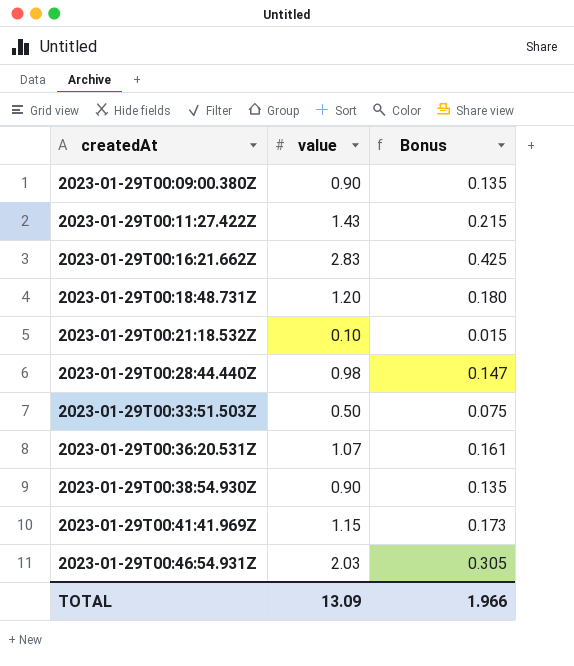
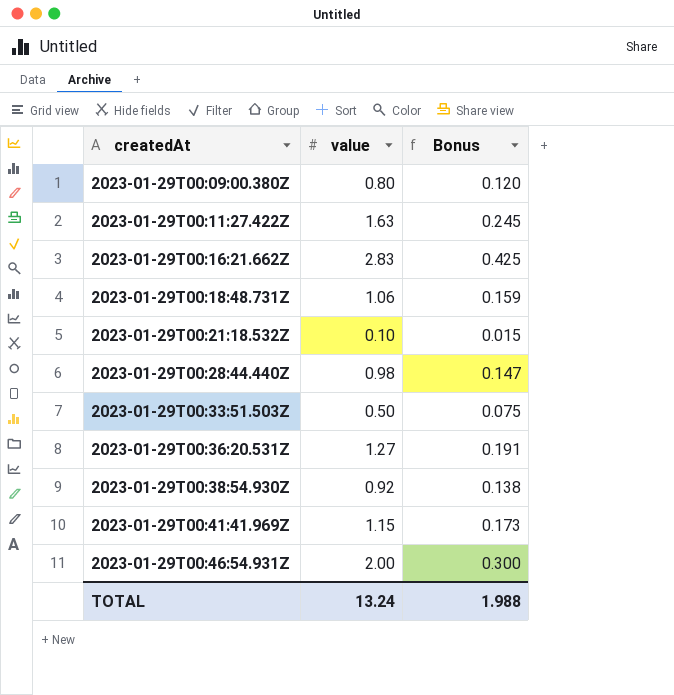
2023-01-29T00:09:00.380Z | value: 0.90 -> 0.80
2023-01-29T00:09:00.380Z | Bonus: 0.135 -> 0.120
2023-01-29T00:11:27.422Z | value: 1.43 -> 1.63
2023-01-29T00:11:27.422Z | Bonus: 0.215 -> 0.245
2023-01-29T00:18:48.731Z | value: 1.20 -> 1.06
2023-01-29T00:18:48.731Z | Bonus: 0.180 -> 0.159
2023-01-29T00:36:20.531Z | value: 1.07 -> 1.27
2023-01-29T00:36:20.531Z | Bonus: 0.161 -> 0.191
2023-01-29T00:38:54.930Z | value: 0.90 -> 0.92
2023-01-29T00:38:54.930Z | Bonus: 0.135 -> 0.138
2023-01-29T00:46:54.931Z | value: 2.03 -> 2.00
2023-01-29T00:46:54.931Z | Bonus: 0.305 -> 0.300
TOTAL | value: 13.09 -> 13.24
TOTAL | Bonus: 1.966 -> 1.988

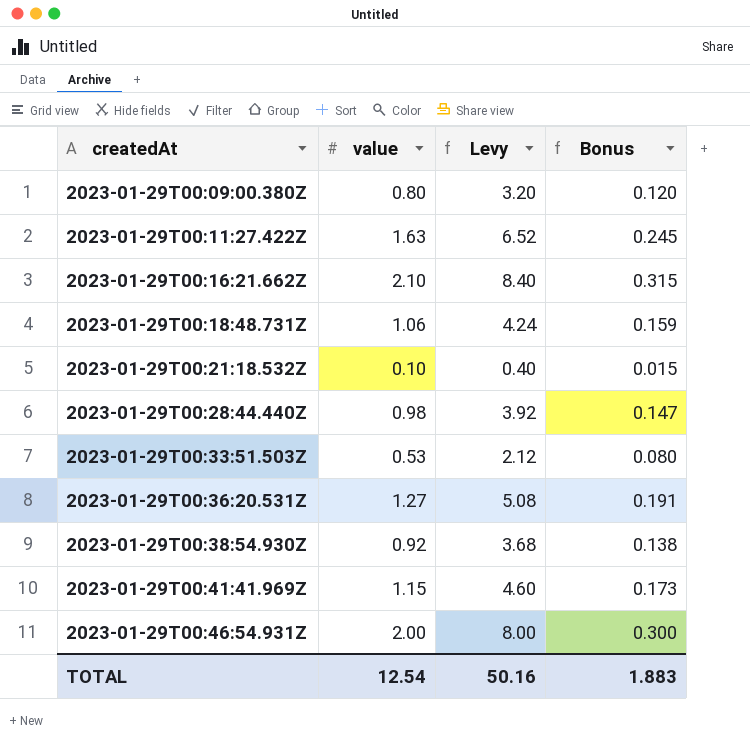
column Levy | formula: none -> [value] * 4
2023-01-29T00:16:21.662Z | value: 2.83 -> 2.10
2023-01-29T00:16:21.662Z | Bonus: 0.425 -> 0.315
2023-01-29T00:33:51.503Z | value: 0.50 -> 0.53
2023-01-29T00:33:51.503Z | Bonus: 0.075 -> 0.080
TOTAL | value: 13.24 -> 12.54
TOTAL | Bonus: 1.988 -> 1.883

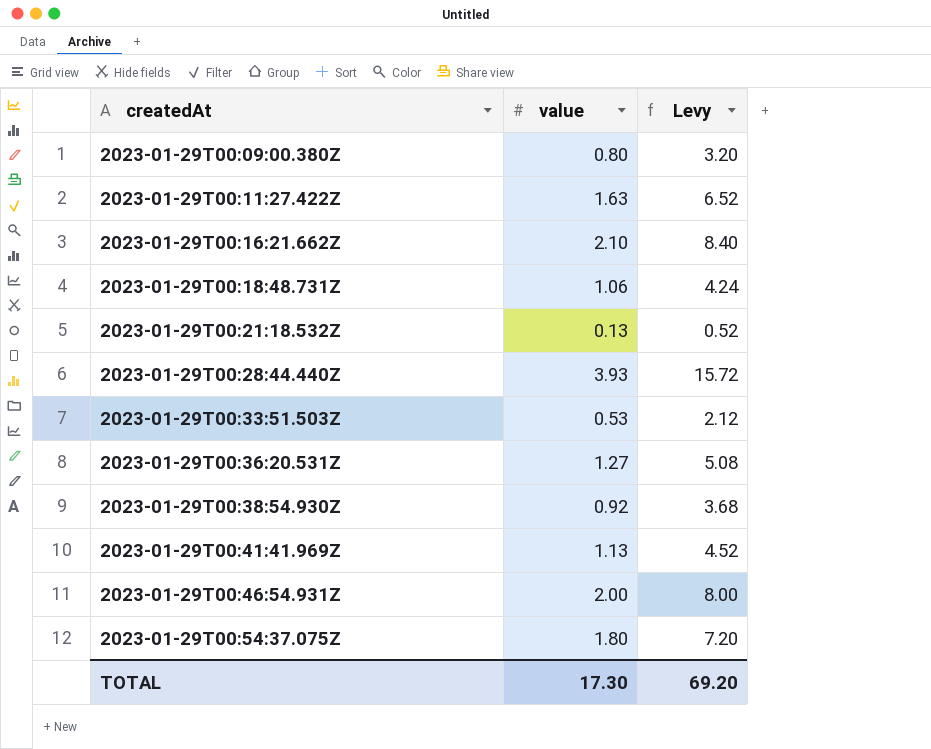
column Bonus | formula: [value] * 0.15 -> none
2023-01-29T00:21:18.532Z | value: 0.10 -> 0.13
2023-01-29T00:21:18.532Z | Levy: 0.40 -> 0.52
2023-01-29T00:28:44.440Z | value: 0.98 -> 3.93
2023-01-29T00:28:44.440Z | Levy: 3.92 -> 15.72
2023-01-29T00:41:41.969Z | value: 1.15 -> 1.13
2023-01-29T00:41:41.969Z | Levy: 4.60 -> 4.52
row 2023-01-29T00:54:37.075Z: none -> 1.80 | 7.20
TOTAL | value: 12.54 -> 17.30
TOTAL | Levy: 50.16 -> 69.20

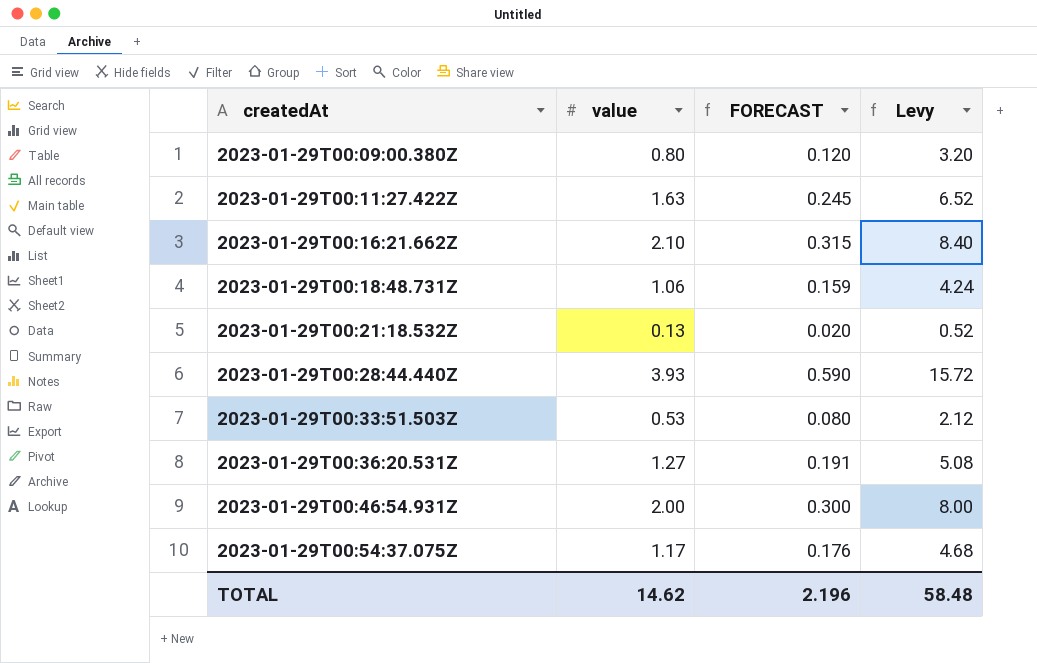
column FORECAST | formula: none -> [value] * 0.15
row 2023-01-29T00:38:54.930Z: 0.92 | 3.68 -> none
row 2023-01-29T00:41:41.969Z: 1.13 | 4.52 -> none
2023-01-29T00:54:37.075Z | value: 1.80 -> 1.17
2023-01-29T00:54:37.075Z | Levy: 7.20 -> 4.68
TOTAL | value: 17.30 -> 14.62
TOTAL | Levy: 69.20 -> 58.48

